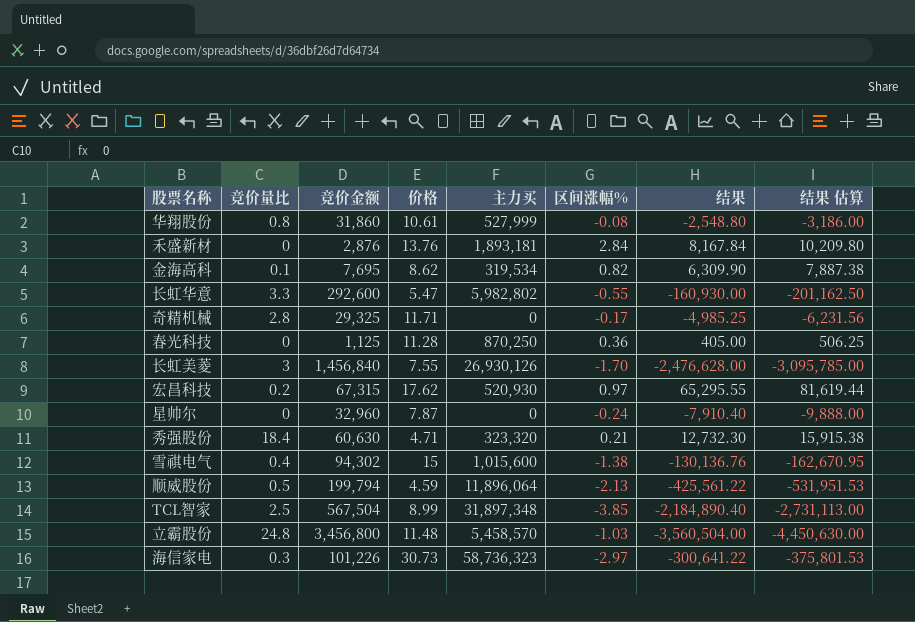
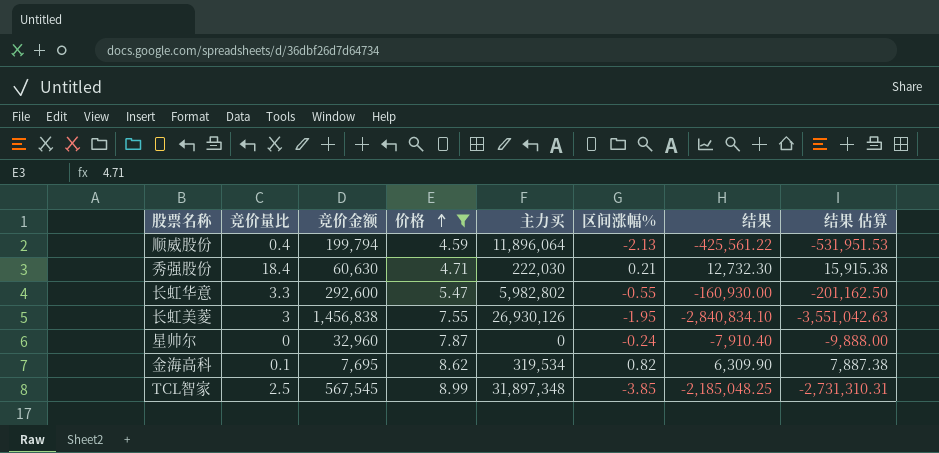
filter: none -> 价格 <= 8.99
row order: none -> 价格 ascending
顺威股份 | 竞价量比: 0.5 -> 0.4
秀强股份 | 主力买: 323,320 -> 222,030
长虹美菱 | 竞价金额: 1,456,840 -> 1,456,838
长虹美菱 | 区间涨幅%: -1.70 -> -1.95
长虹美菱 | 结果: -2,476,628.00 -> -2,840,834.10
长虹美菱 | 结果 估算: -3,095,785.00 -> -3,551,042.63
TCL智家 | 竞价金额: 567,504 -> 567,545
TCL智家 | 结果: -2,184,890.40 -> -2,185,048.25
TCL智家 | 结果 估算: -2,731,113.00 -> -2,731,310.31

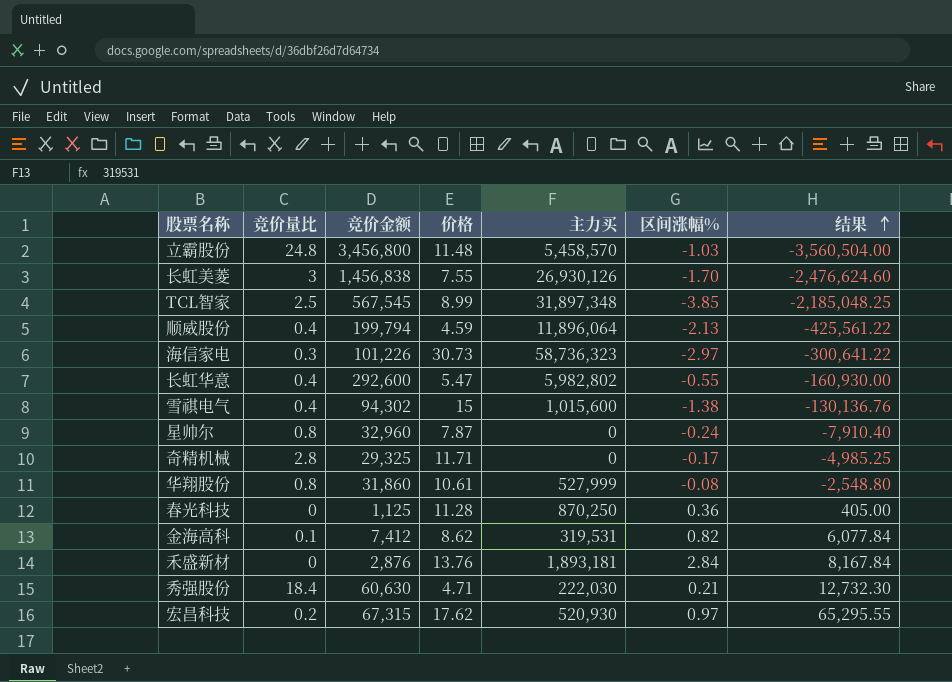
filter: 价格 <= 8.99 -> none
row order: 价格 ascending -> 结果 ascending
column 结果 估算 | formula: [结果] * 1.25 -> none
长虹美菱 | 区间涨幅%: -1.95 -> -1.70
长虹美菱 | 结果: -2,840,834.10 -> -2,476,624.60
长虹华意 | 竞价量比: 3.3 -> 0.4
星帅尔 | 竞价量比: 0 -> 0.8
金海高科 | 竞价金额: 7,695 -> 7,412
金海高科 | 主力买: 319,534 -> 319,531
金海高科 | 结果: 6,309.90 -> 6,077.84

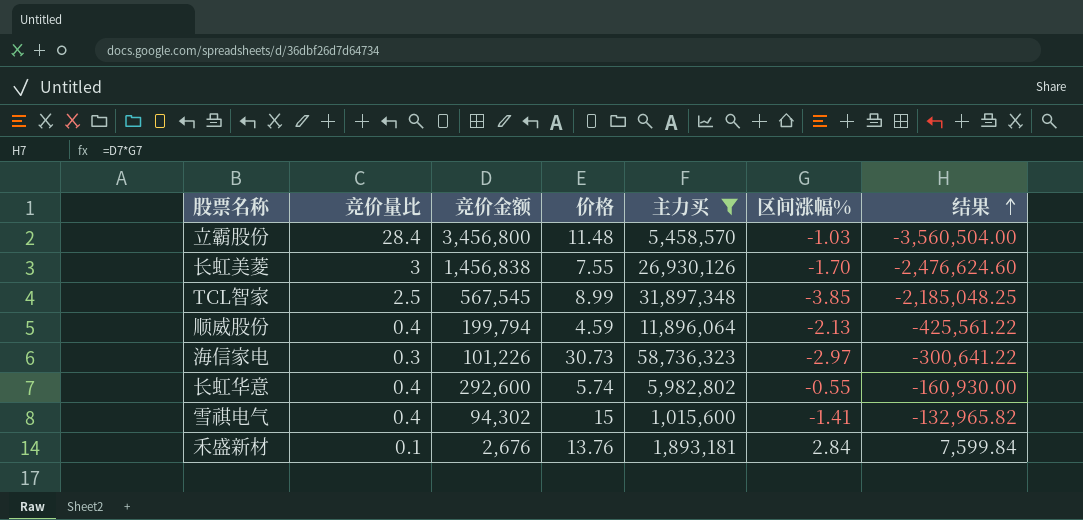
filter: none -> 主力买 >= 1,015,600
立霸股份 | 竞价量比: 24.8 -> 28.4
长虹华意 | 价格: 5.47 -> 5.74
雪祺电气 | 区间涨幅%: -1.38 -> -1.41
雪祺电气 | 结果: -130,136.76 -> -132,965.82
禾盛新材 | 竞价量比: 0 -> 0.1
禾盛新材 | 竞价金额: 2,876 -> 2,676
禾盛新材 | 结果: 8,167.84 -> 7,599.84

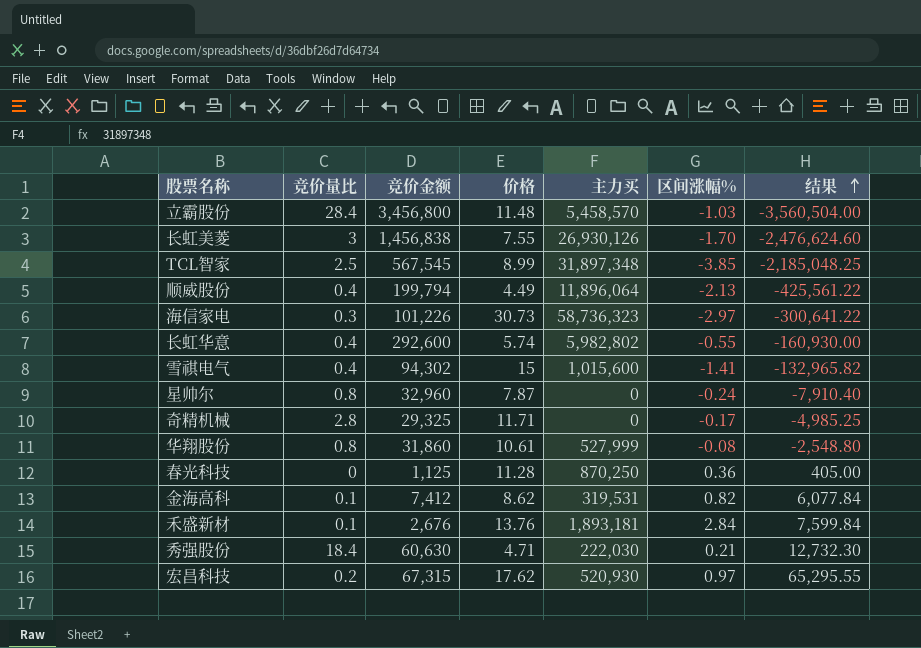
filter: 主力买 >= 1,015,600 -> none
顺威股份 | 价格: 4.59 -> 4.49

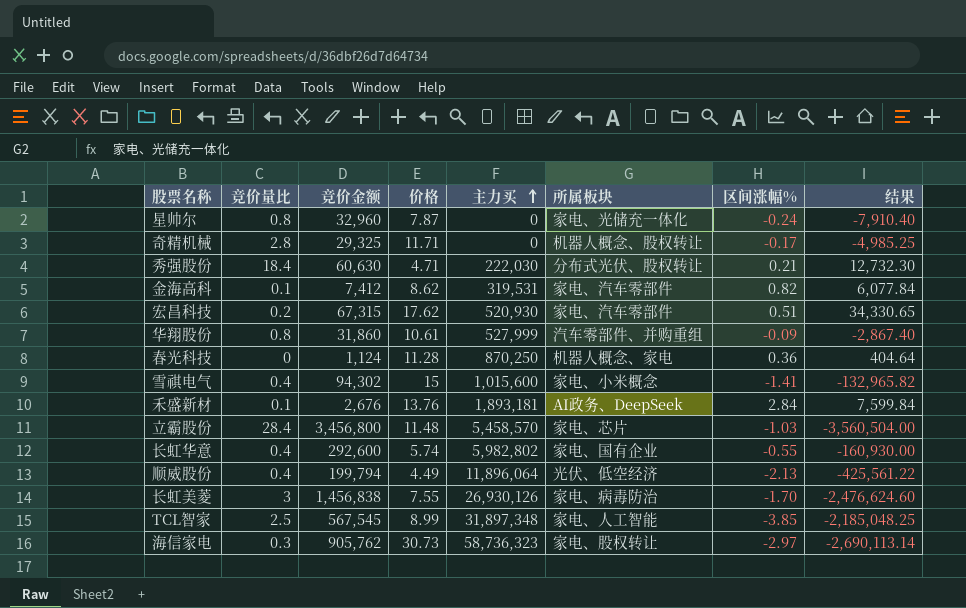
row order: 结果 ascending -> 主力买 ascending
column 所属板块 | position: none -> 6
宏昌科技 | 区间涨幅%: 0.97 -> 0.51
宏昌科技 | 结果: 65,295.55 -> 34,330.65
华翔股份 | 区间涨幅%: -0.08 -> -0.09
华翔股份 | 结果: -2,548.80 -> -2,867.40
春光科技 | 竞价金额: 1,125 -> 1,124
春光科技 | 结果: 405.00 -> 404.64
海信家电 | 竞价金额: 101,226 -> 905,762
海信家电 | 结果: -300,641.22 -> -2,690,113.14

